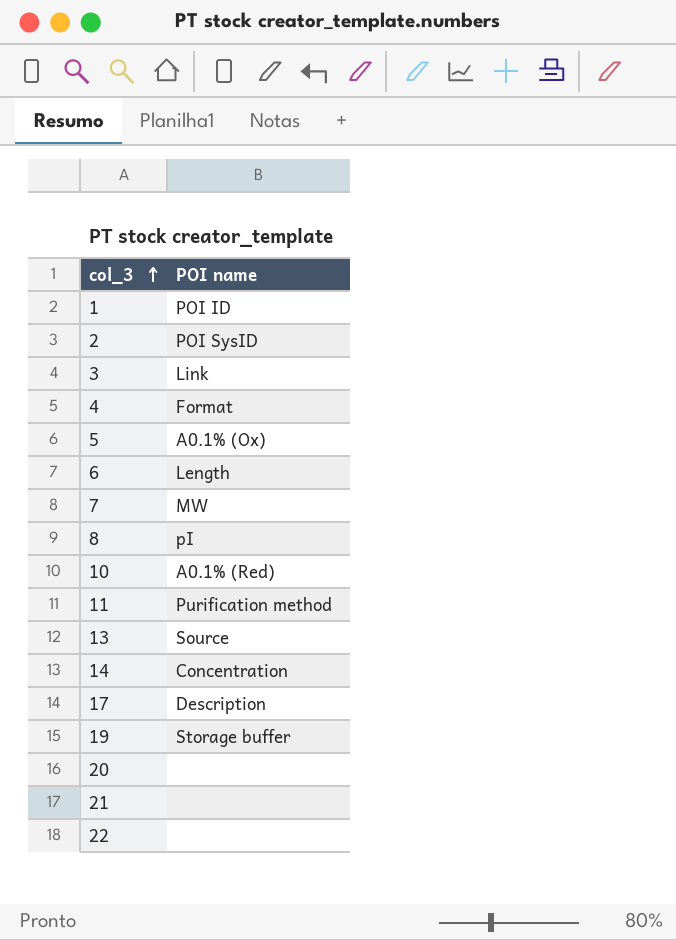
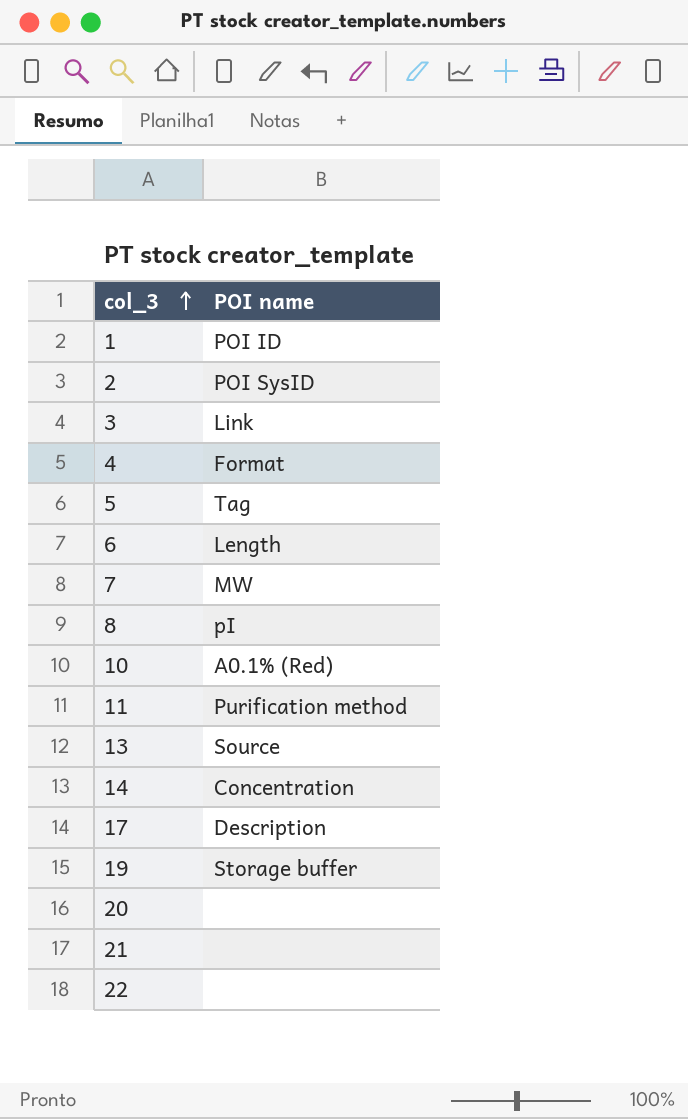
5 | POI name: A0.1% (Ox) -> Tag

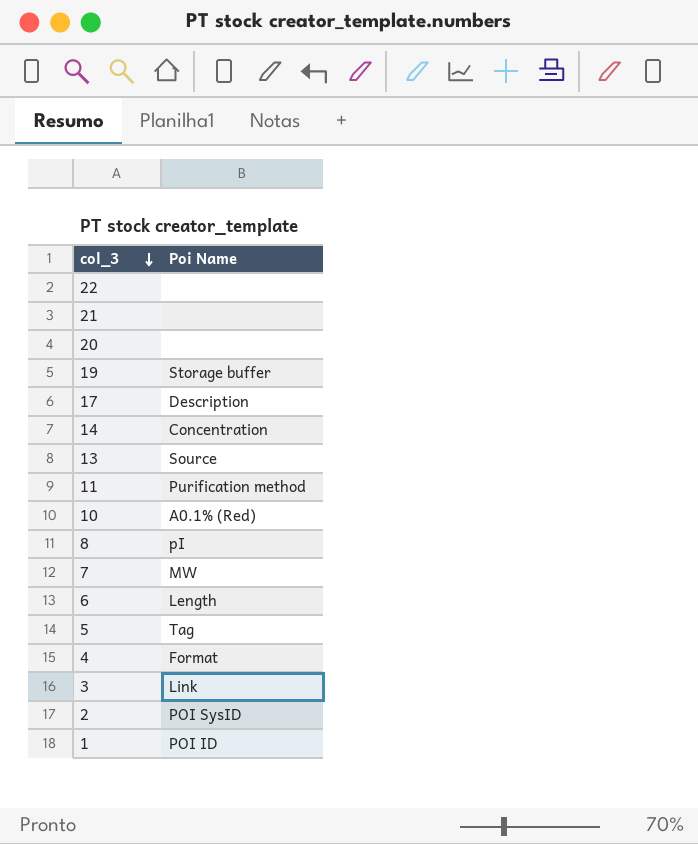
row order: col_3 ascending -> col_3 descending
column name: POI name -> Poi Name

